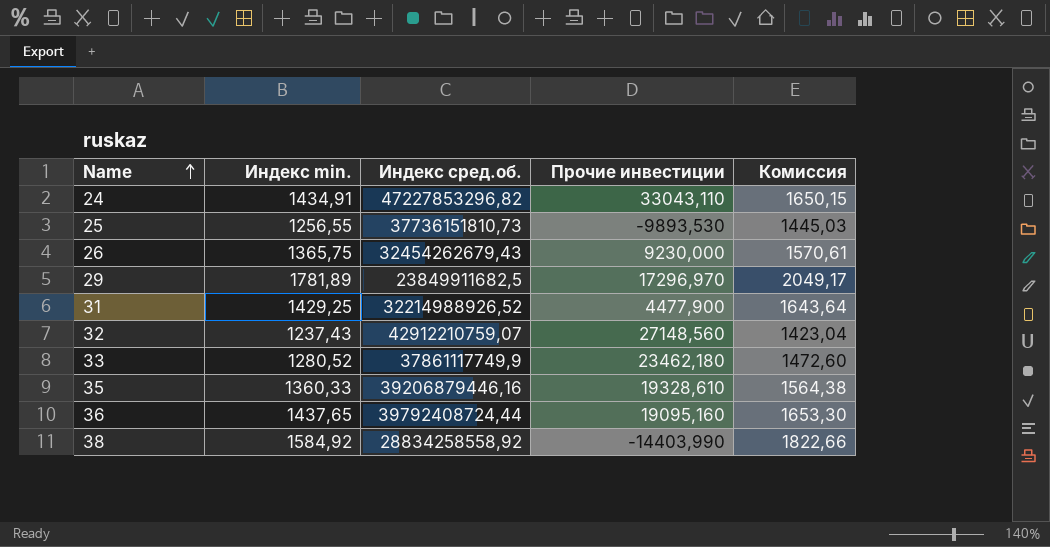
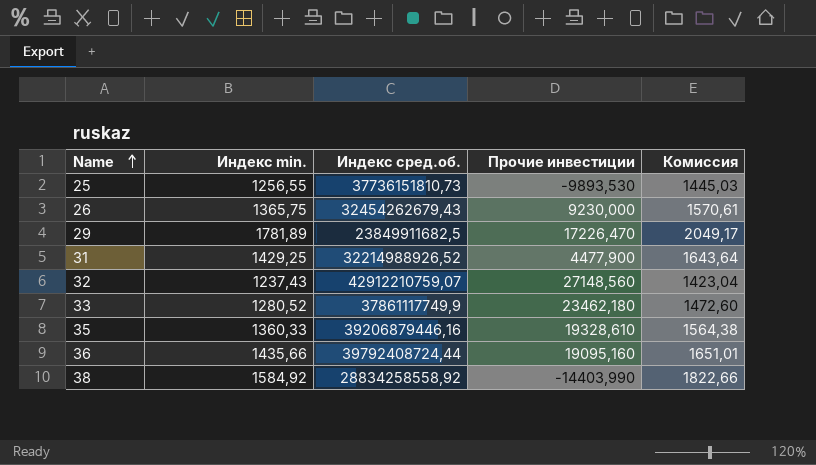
row 24: 1434,91 | 47227853296,82 | 33043,110 | 1650,15 -> none
29 | Прочие инвестиции: 17296,970 -> 17226,470
36 | Индекс min.: 1437,65 -> 1435,66
36 | Комиссия: 1653,30 -> 1651,01

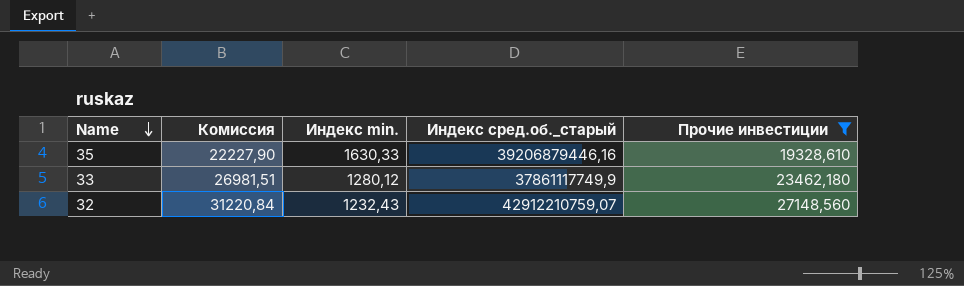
filter: none -> Прочие инвестиции >= 19328,610
row order: Name ascending -> Name descending
column Комиссия | formula: [Индекс min.] * 1,15 -> [Прочие инвестиции] * 1,15
column Комиссия | position: 5 -> 2
column name: Индекс сред.об. -> Индекс сред.об._старый
35 | Индекс min.: 1360,33 -> 1630,33
33 | Индекс min.: 1280,52 -> 1280,12
32 | Индекс min.: 1237,43 -> 1232,43

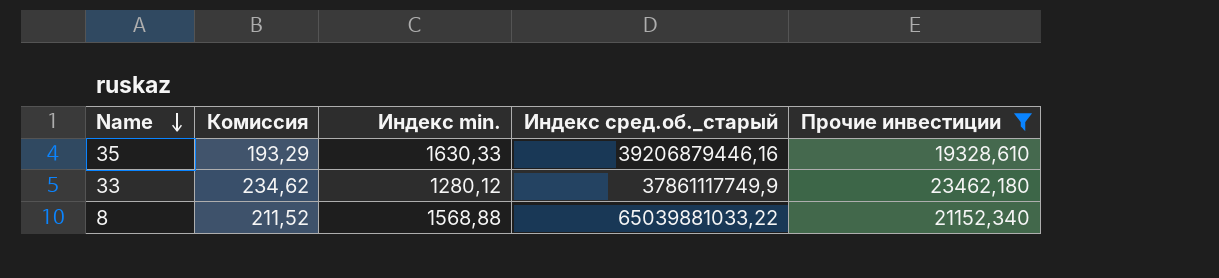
column Комиссия | formula: [Прочие инвестиции] * 1,15 -> [Прочие инвестиции] * 0,01
row 32: 31220,84 | 1232,43 | 42912210759,07 | 27148,560 -> none
row 8: none -> 211,52 | 1568,88 | 65039881033,22 | 21152,340

